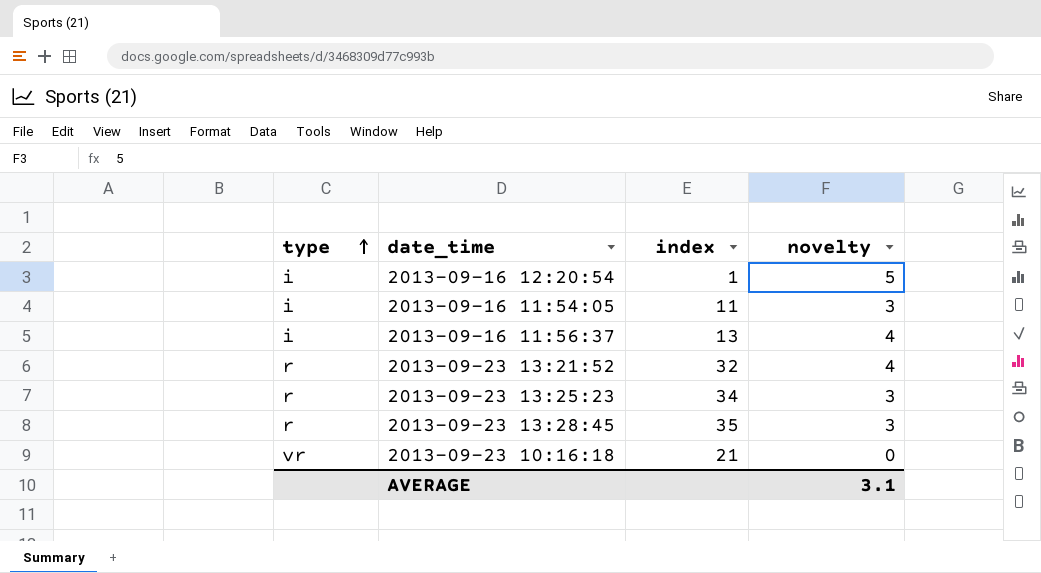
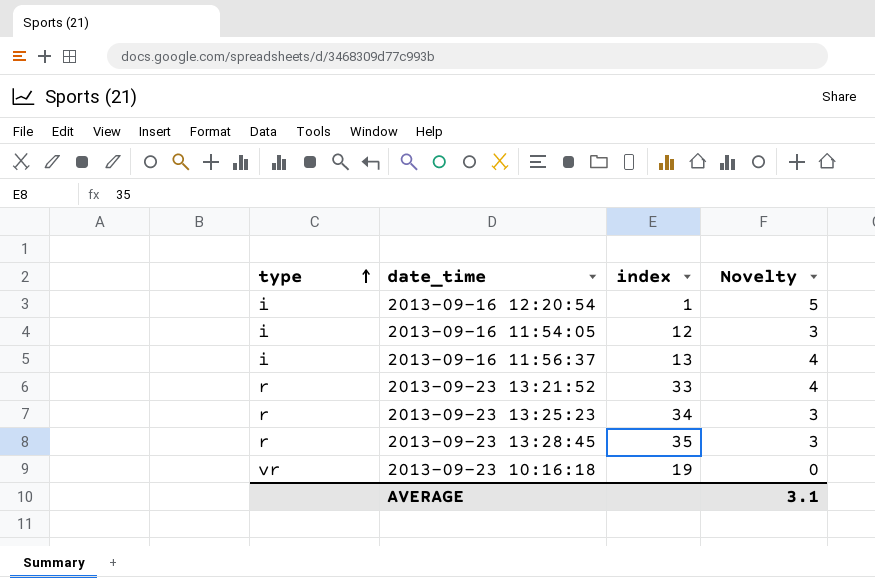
column name: novelty -> Novelty
2013-09-16 11:54:05 | index: 11 -> 12
2013-09-23 13:21:52 | index: 32 -> 33
2013-09-23 10:16:18 | index: 21 -> 19

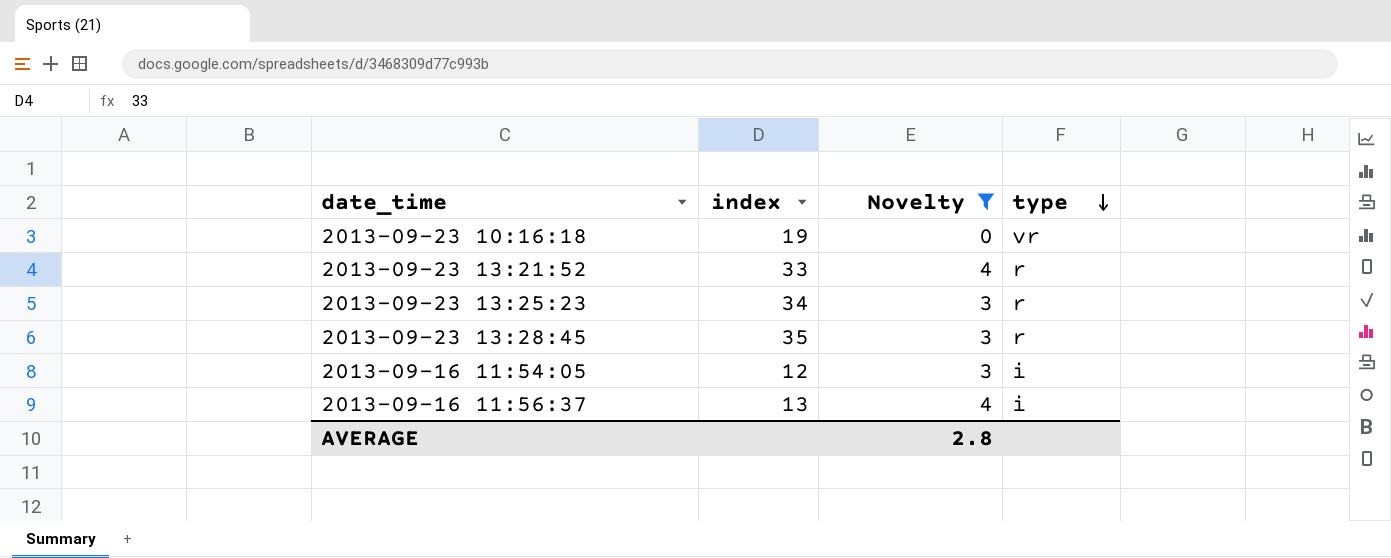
filter: none -> Novelty != 5
row order: type ascending -> type descending
column type | position: 1 -> 4
AVERAGE | Novelty: 3.1 -> 2.8

